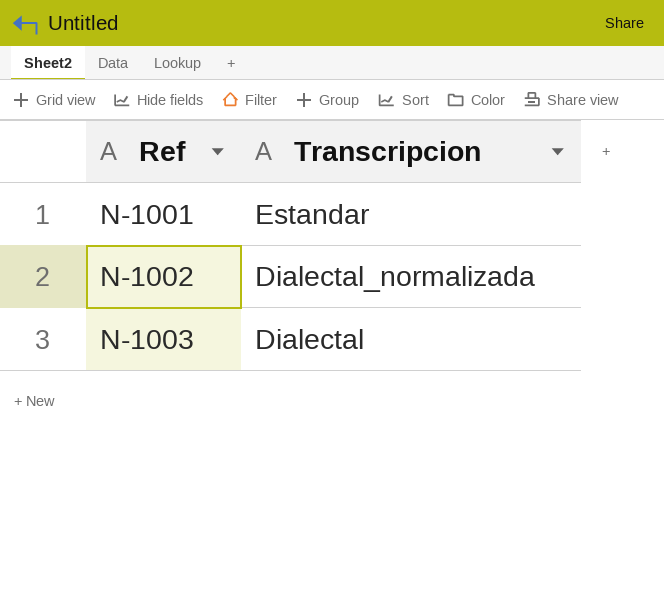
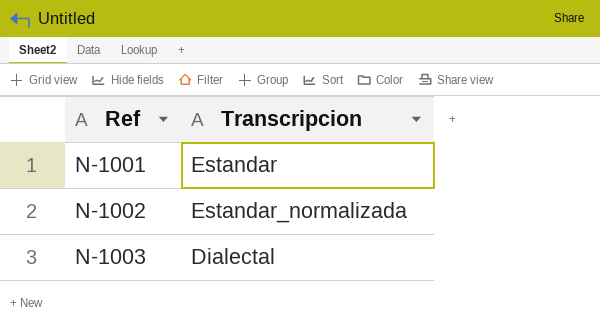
N-1002 | Transcripcion: Dialectal_normalizada -> Estandar_normalizada

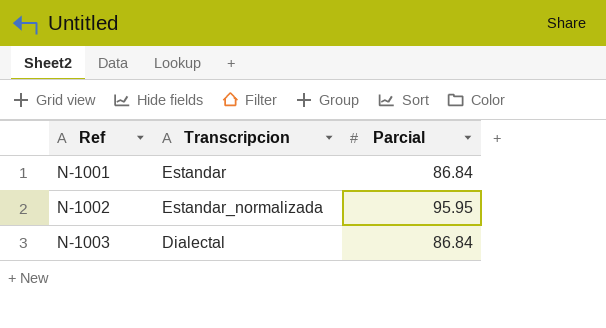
column Parcial | position: none -> 3

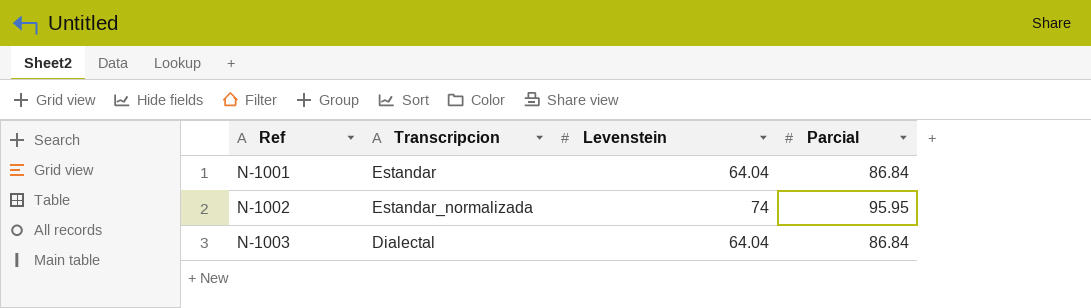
column Levenstein | position: none -> 3

